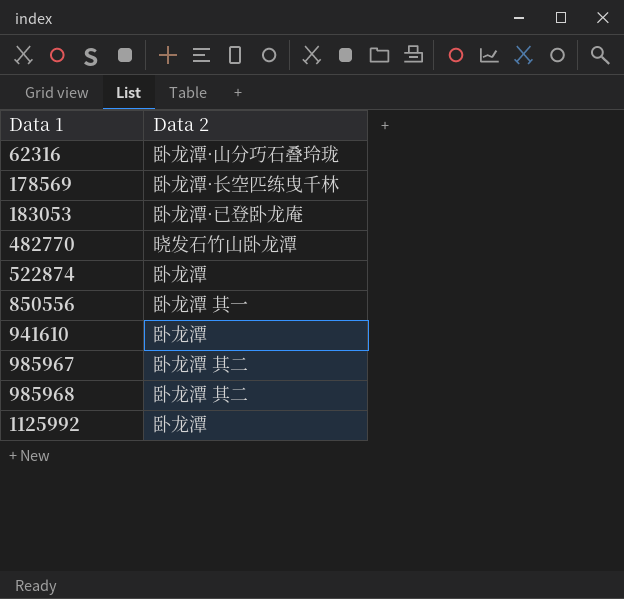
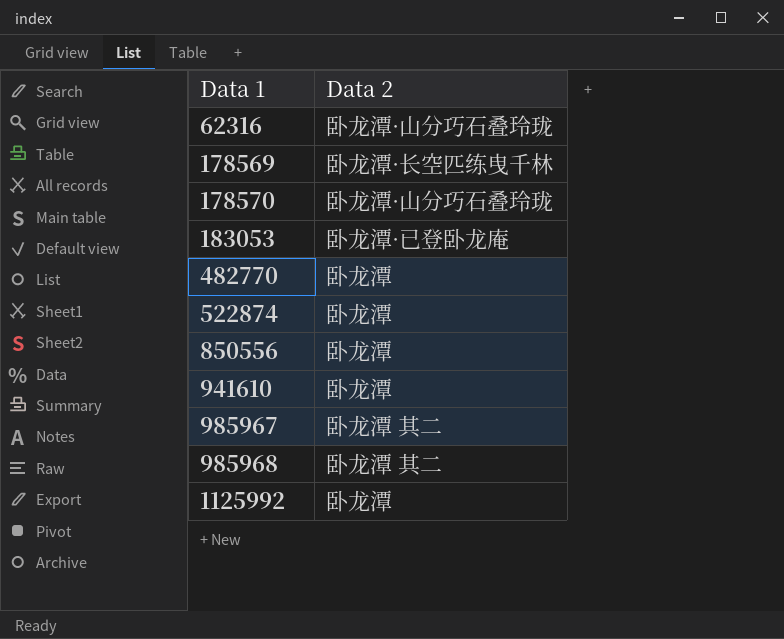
row 178570: none -> 卧龙潭·山分巧石叠玲珑
482770 | Data 2: 晓发石竹山卧龙潭 -> 卧龙潭
850556 | Data 2: 卧龙潭 其一 -> 卧龙潭

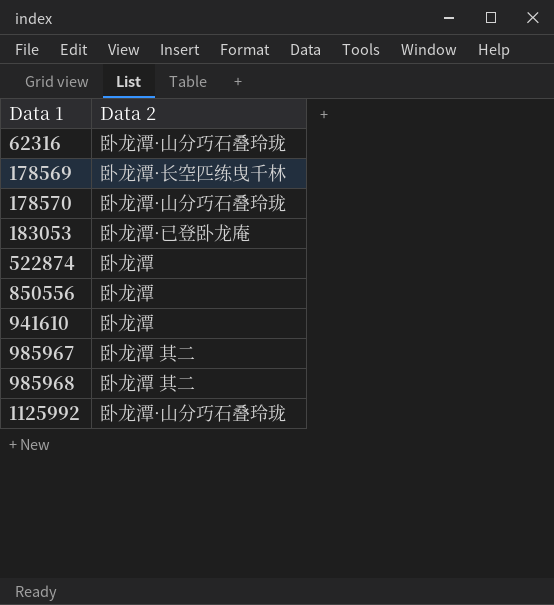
row 482770: 卧龙潭 -> none
1125992 | Data 2: 卧龙潭 -> 卧龙潭·山分巧石叠玲珑

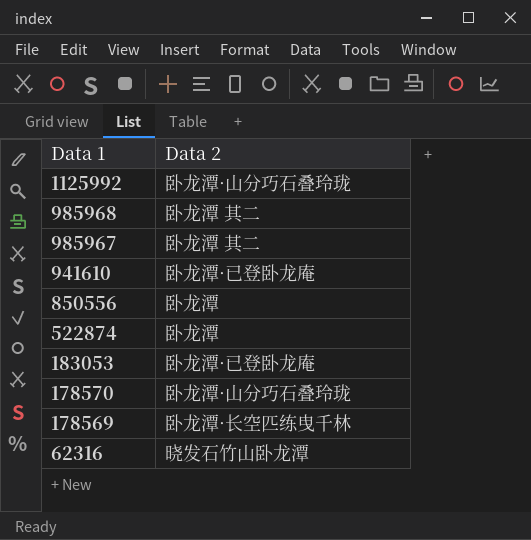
row order: Data 1 ascending -> Data 1 descending
941610 | Data 2: 卧龙潭 -> 卧龙潭·已登卧龙庵
62316 | Data 2: 卧龙潭·山分巧石叠玲珑 -> 晓发石竹山卧龙潭

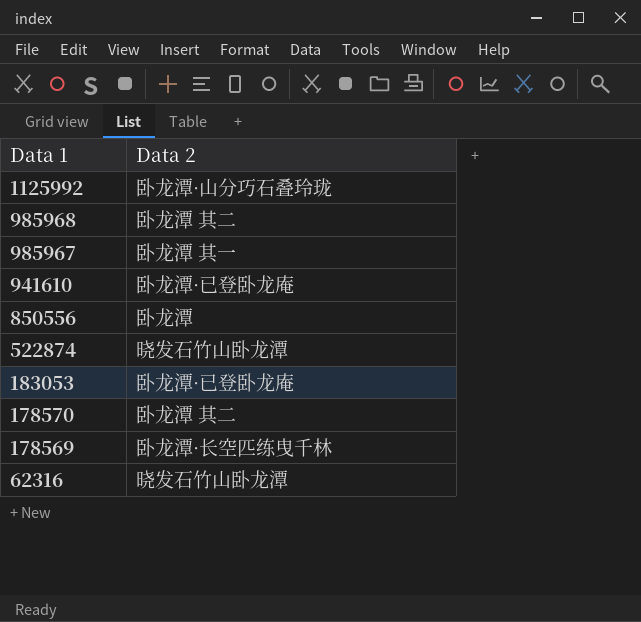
985967 | Data 2: 卧龙潭 其二 -> 卧龙潭 其一
522874 | Data 2: 卧龙潭 -> 晓发石竹山卧龙潭
178570 | Data 2: 卧龙潭·山分巧石叠玲珑 -> 卧龙潭 其二

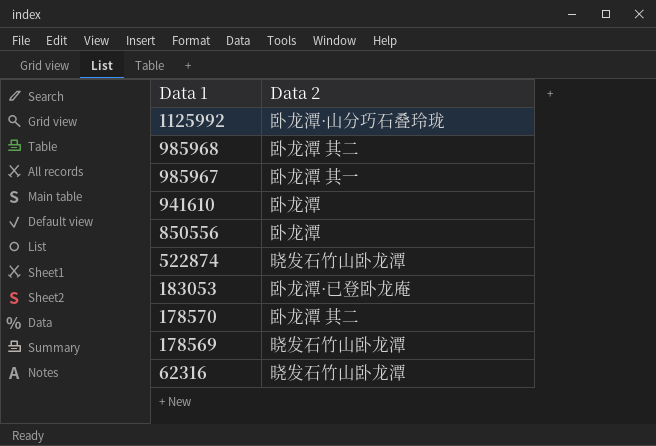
941610 | Data 2: 卧龙潭·已登卧龙庵 -> 卧龙潭
178569 | Data 2: 卧龙潭·长空匹练曳千林 -> 晓发石竹山卧龙潭

